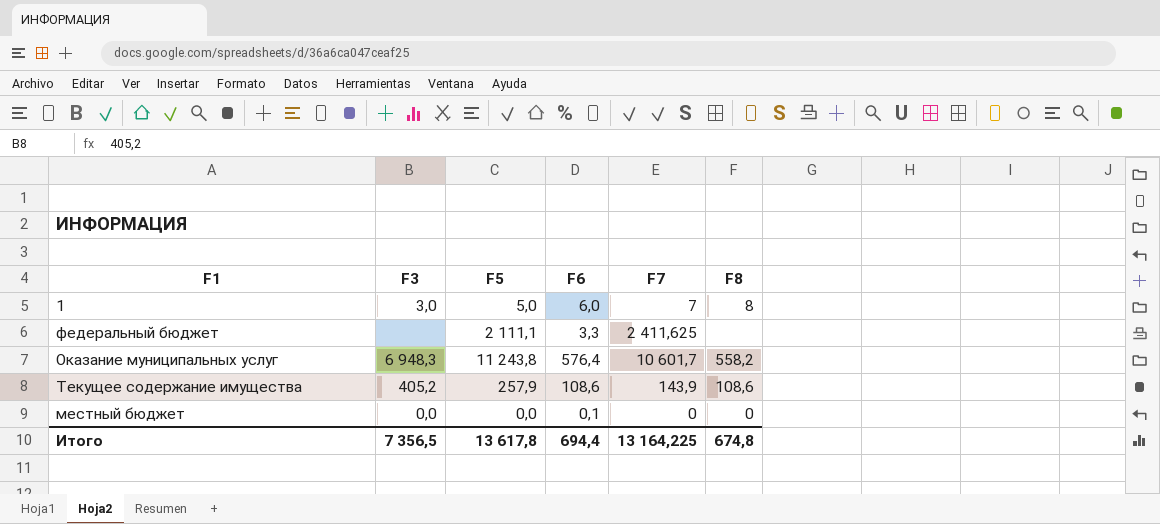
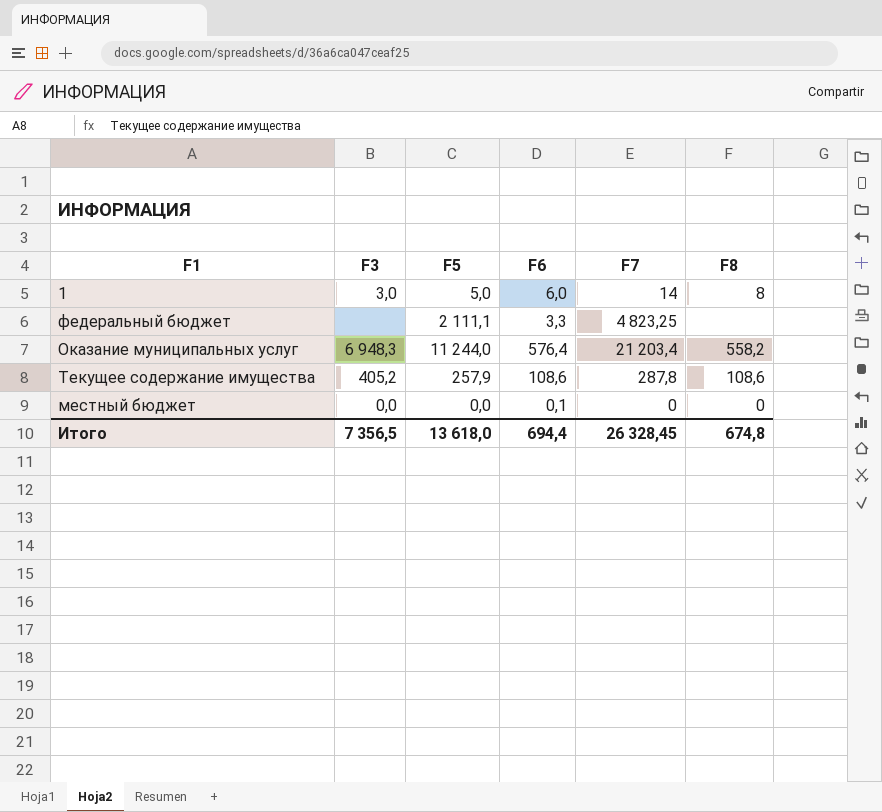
1 | F7: 7 -> 14
федеральный бюджет | F7: 2 411,625 -> 4 823,25
Оказание муниципальных услуг | F5: 11 243,8 -> 11 244,0
Оказание муниципальных услуг | F7: 10 601,7 -> 21 203,4
Текущее содержание имущества | F7: 143,9 -> 287,8
Итого | F5: 13 617,8 -> 13 618,0
Итого | F7: 13 164,225 -> 26 328,45

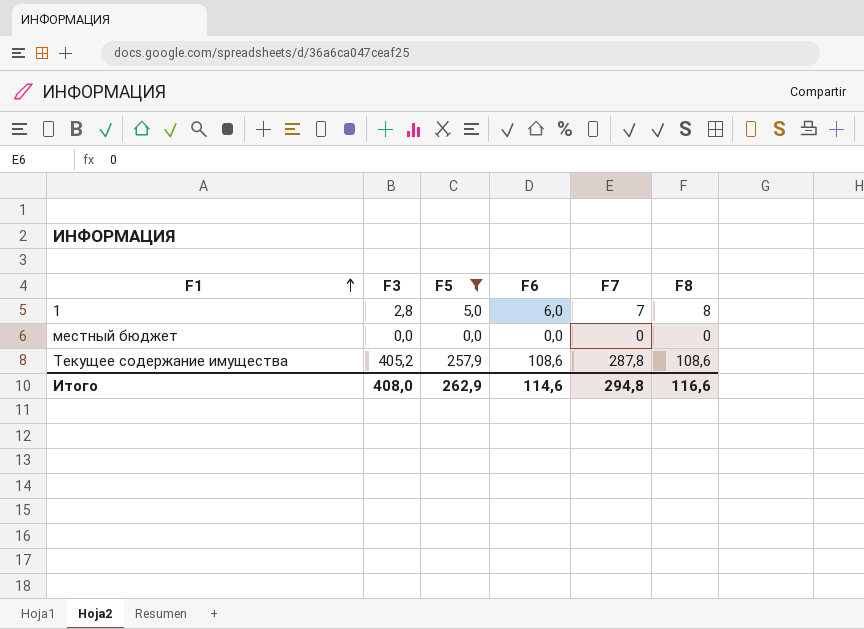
filter: none -> F5 <= 257,9
row order: none -> F1 ascending
1 | F3: 3,0 -> 2,8
1 | F7: 14 -> 7
местный бюджет | F6: 0,1 -> 0,0
Итого | F3: 7 356,5 -> 408,0
Итого | F5: 13 618,0 -> 262,9
Итого | F6: 694,4 -> 114,6
Итого | F7: 26 328,45 -> 294,8
Итого | F8: 674,8 -> 116,6

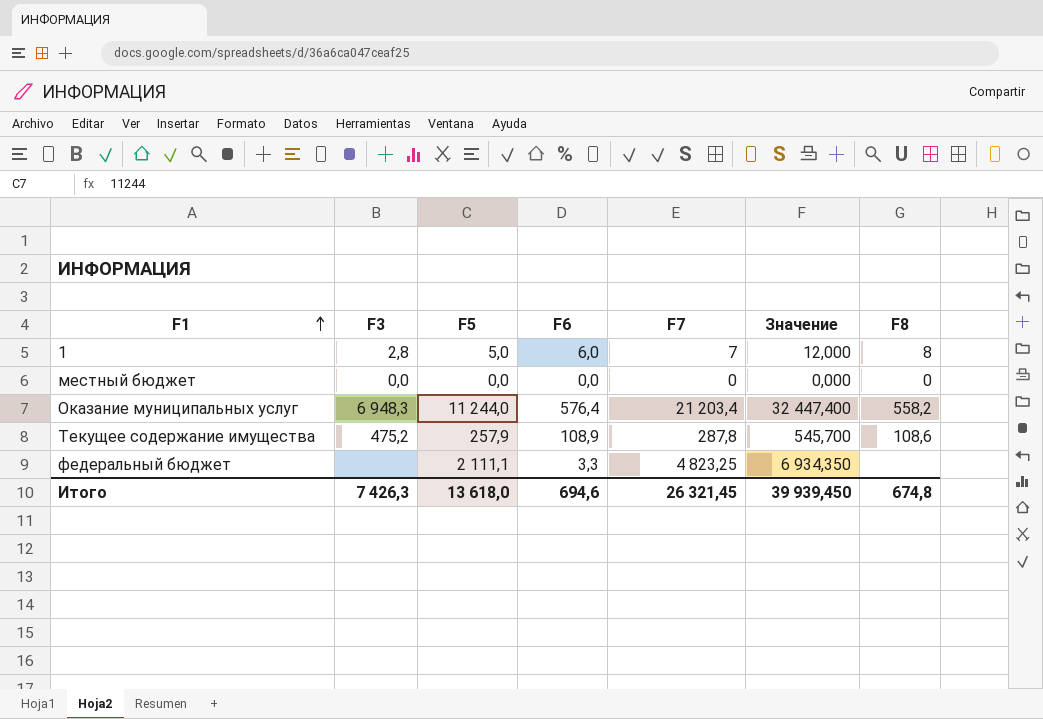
filter: F5 <= 257,9 -> none
column Значение | formula: none -> [F5] + [F7]
Текущее содержание имущества | F3: 405,2 -> 475,2
Текущее содержание имущества | F6: 108,6 -> 108,9
Итого | F3: 408,0 -> 7 426,3
Итого | F5: 262,9 -> 13 618,0
Итого | F6: 114,6 -> 694,6
Итого | F7: 294,8 -> 26 321,45
Итого | F8: 116,6 -> 674,8

